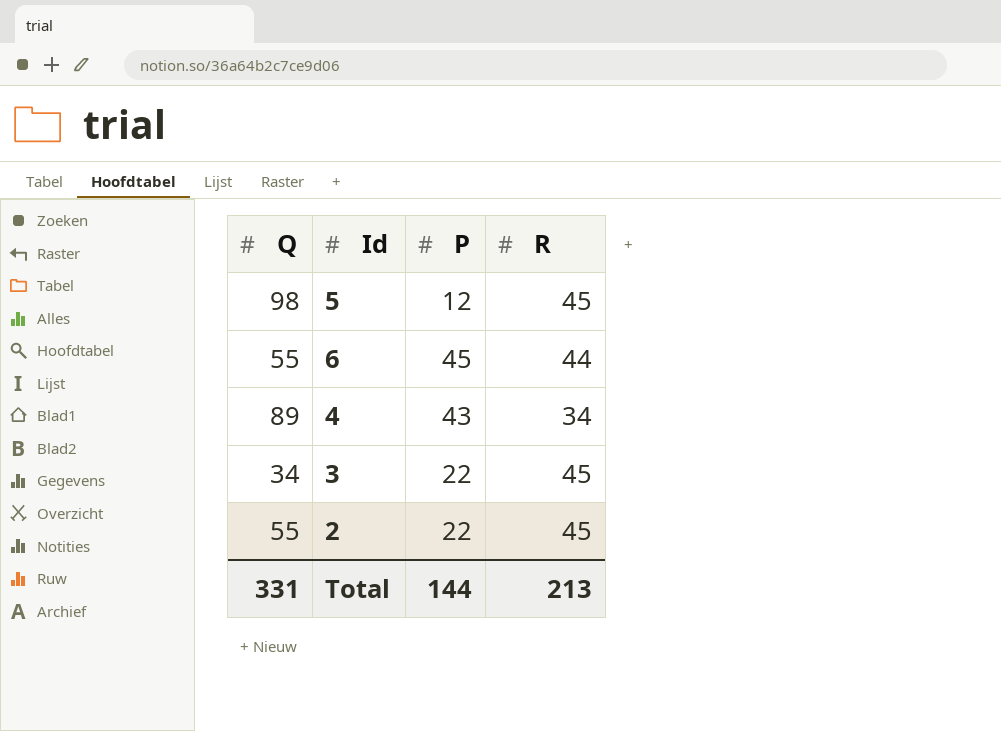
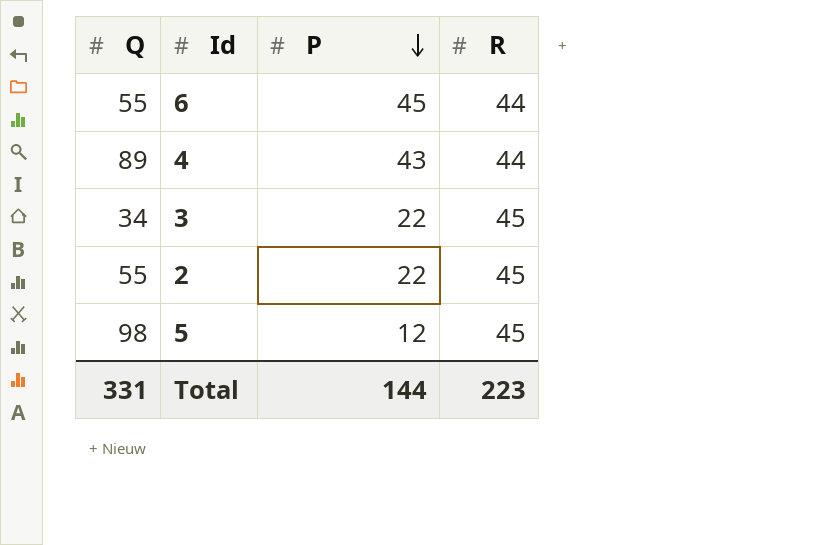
row order: none -> P descending
4 | R: 34 -> 44
Total | R: 213 -> 223

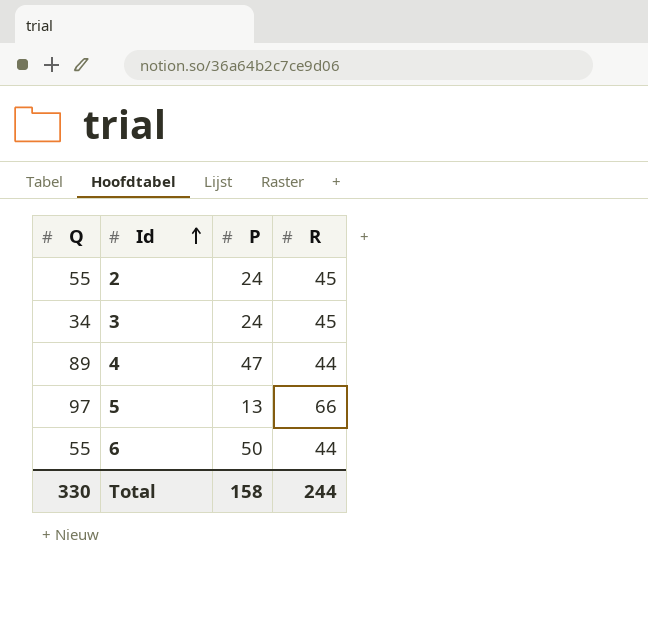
row order: P descending -> Id ascending
2 | P: 22 -> 24
3 | P: 22 -> 24
4 | P: 43 -> 47
5 | Q: 98 -> 97
5 | P: 12 -> 13
5 | R: 45 -> 66
6 | P: 45 -> 50
Total | Q: 331 -> 330
Total | P: 144 -> 158
Total | R: 223 -> 244

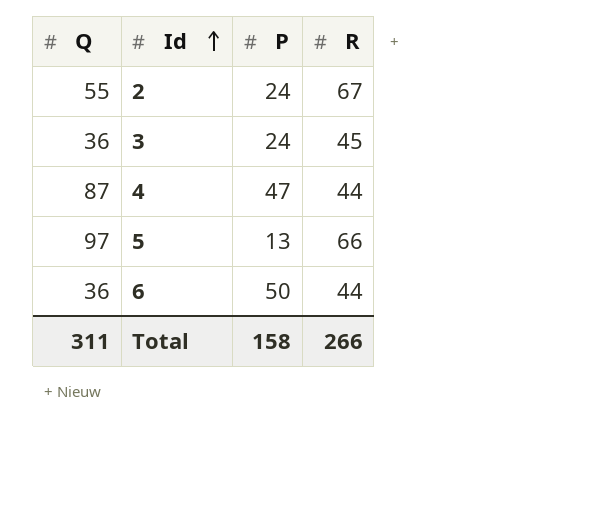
2 | R: 45 -> 67
3 | Q: 34 -> 36
4 | Q: 89 -> 87
6 | Q: 55 -> 36
Total | Q: 330 -> 311
Total | R: 244 -> 266

